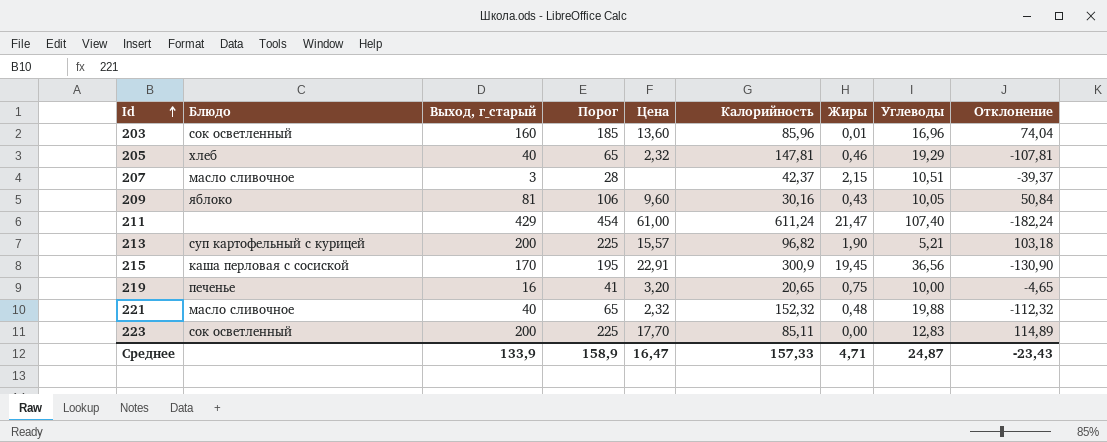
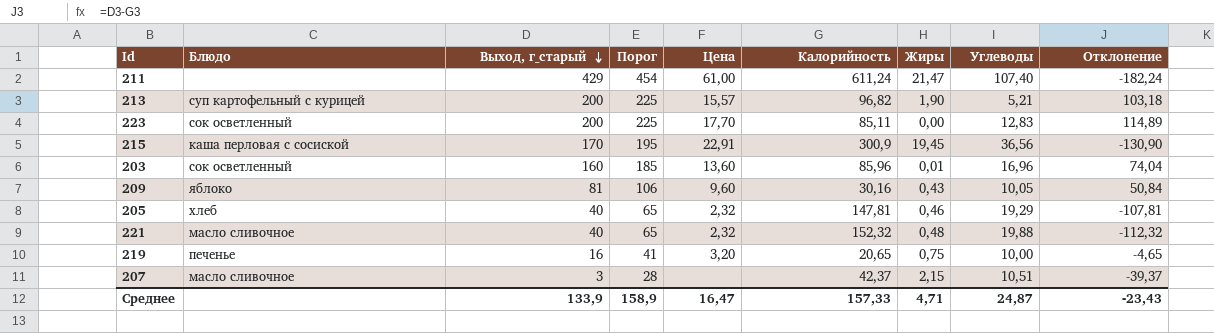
row order: Id ascending -> Выход, г_старый descending

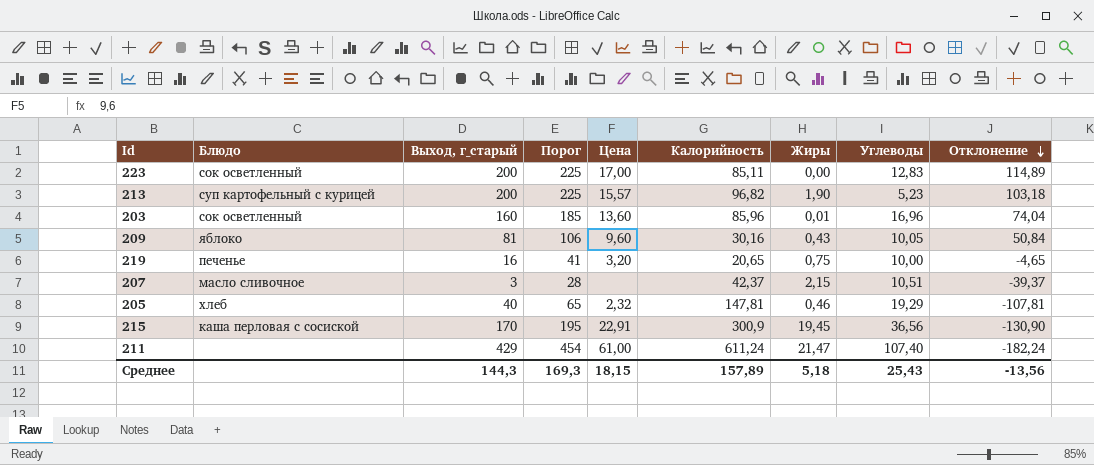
row order: Выход, г_старый descending -> Отклонение descending
row 221: масло сливочное | 40 | 65 | 2,32 | 152,32 | 0,48 | 19,88 | -112,32 -> none
223 | Цена: 17,70 -> 17,00
213 | Углеводы: 5,21 -> 5,23
Среднее | Выход, г_старый: 133,9 -> 144,3
Среднее | Порог: 158,9 -> 169,3
Среднее | Цена: 16,47 -> 18,15
Среднее | Калорийность: 157,33 -> 157,89
Среднее | Жиры: 4,71 -> 5,18
Среднее | Углеводы: 24,87 -> 25,43
Среднее | Отклонение: -23,43 -> -13,56

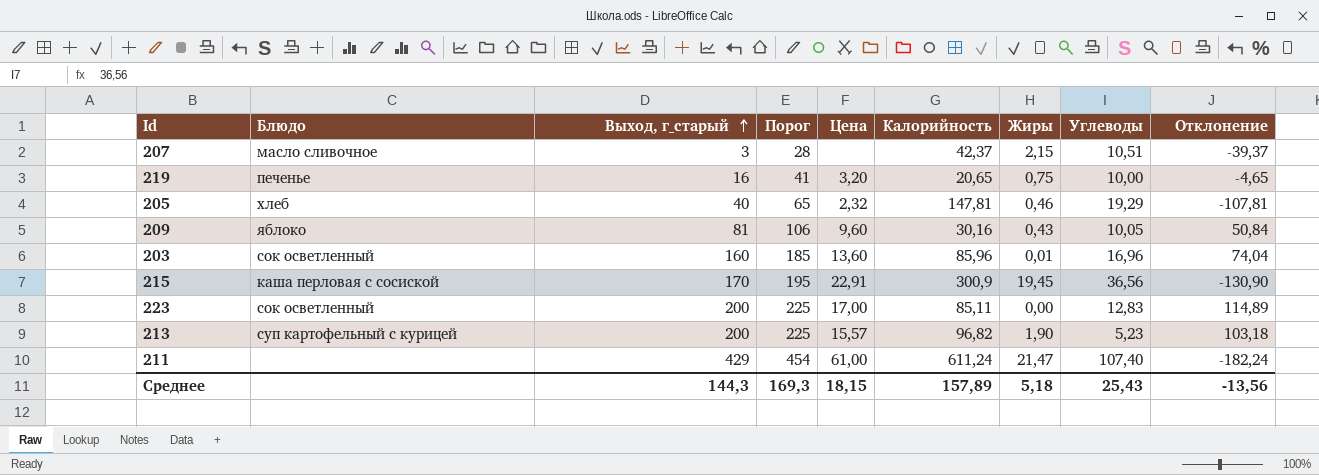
row order: Отклонение descending -> Выход, г_старый ascending

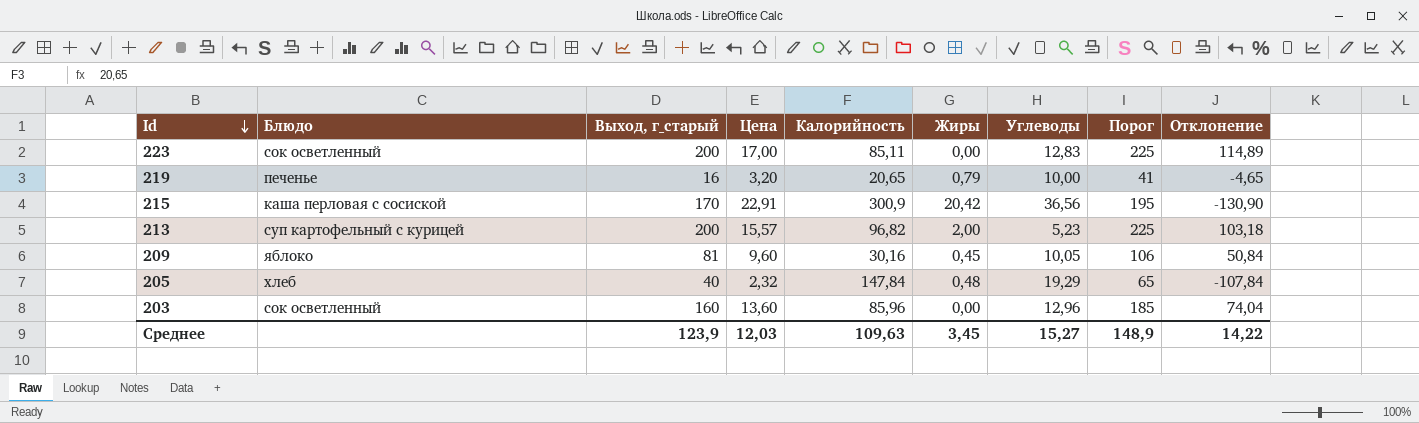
row order: Выход, г_старый ascending -> Id descending
column Порог | position: 4 -> 8
row 207: масло сливочное | 3 | 28 | none | 42,37 | 2,15 | 10,51 | -39,37 -> none
row 211: none | 429 | 454 | 61,00 | 611,24 | 21,47 | 107,40 | -182,24 -> none
219 | Жиры: 0,75 -> 0,79
215 | Жиры: 19,45 -> 20,42
213 | Жиры: 1,90 -> 2,00
209 | Жиры: 0,43 -> 0,45
205 | Калорийность: 147,81 -> 147,84
205 | Жиры: 0,46 -> 0,48
205 | Отклонение: -107,81 -> -107,84
203 | Жиры: 0,01 -> 0,00
203 | Углеводы: 16,96 -> 12,96
Среднее | Выход, г_старый: 144,3 -> 123,9
Среднее | Цена: 18,15 -> 12,03
Среднее | Калорийность: 157,89 -> 109,63
Среднее | Жиры: 5,18 -> 3,45
Среднее | Углеводы: 25,43 -> 15,27
Среднее | Порог: 169,3 -> 148,9
Среднее | Отклонение: -13,56 -> 14,22

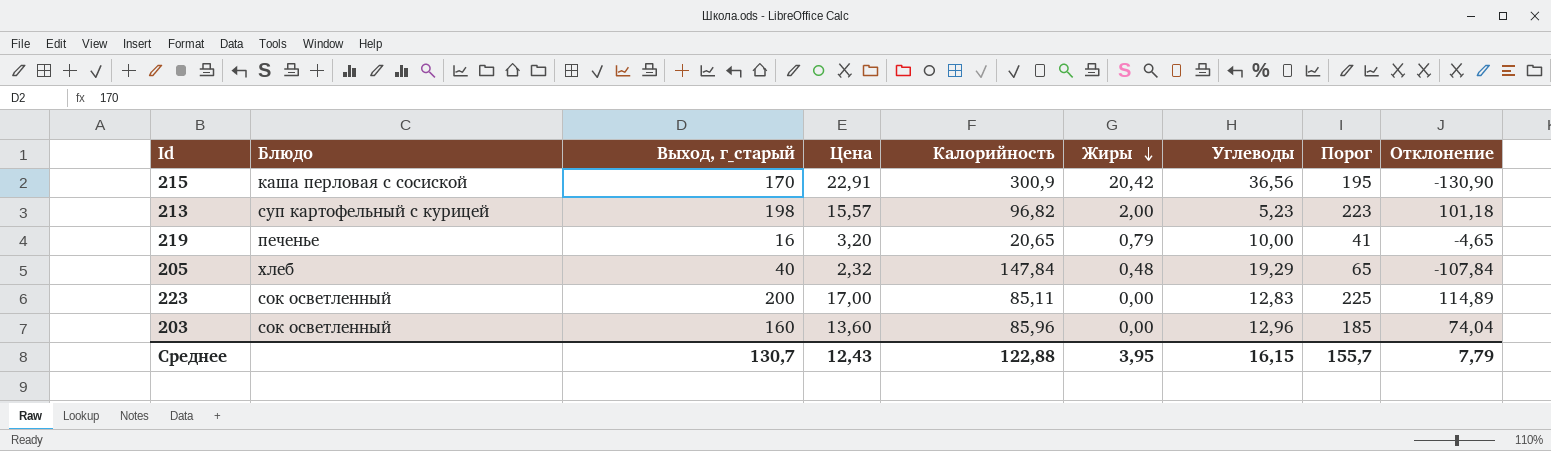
row order: Id descending -> Жиры descending
row 209: яблоко | 81 | 9,60 | 30,16 | 0,45 | 10,05 | 106 | 50,84 -> none
213 | Выход, г_старый: 200 -> 198
213 | Порог: 225 -> 223
213 | Отклонение: 103,18 -> 101,18
Среднее | Выход, г_старый: 123,9 -> 130,7
Среднее | Цена: 12,03 -> 12,43
Среднее | Калорийность: 109,63 -> 122,88
Среднее | Жиры: 3,45 -> 3,95
Среднее | Углеводы: 15,27 -> 16,15
Среднее | Порог: 148,9 -> 155,7
Среднее | Отклонение: 14,22 -> 7,79

